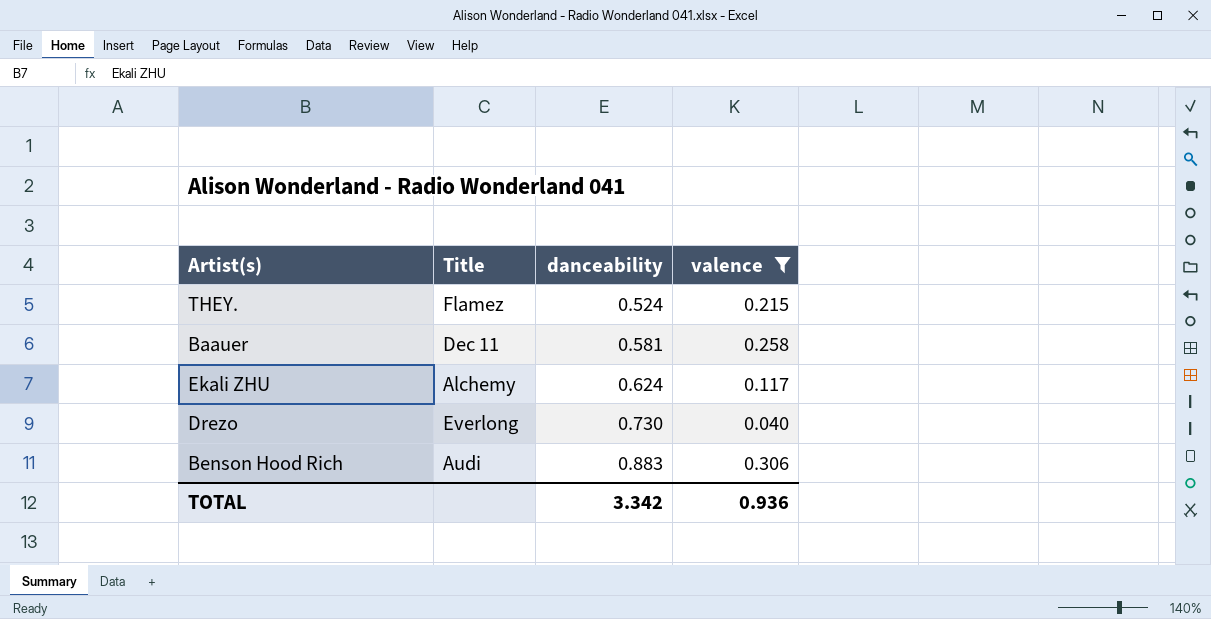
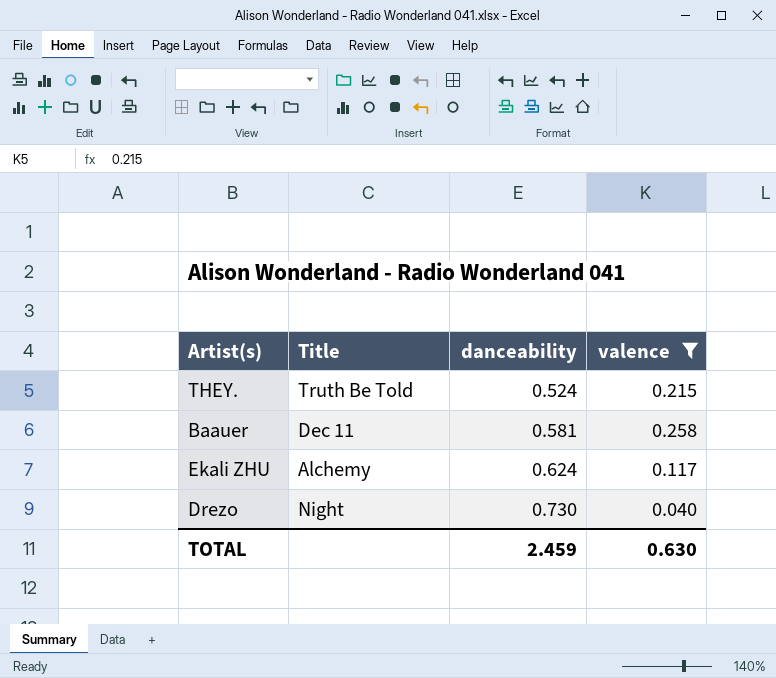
row Benson Hood Rich: Audi | 0.883 | 0.306 -> none
THEY. | Title: Flamez -> Truth Be Told
Drezo | Title: Everlong -> Night
TOTAL | danceability: 3.342 -> 2.459
TOTAL | valence: 0.936 -> 0.630

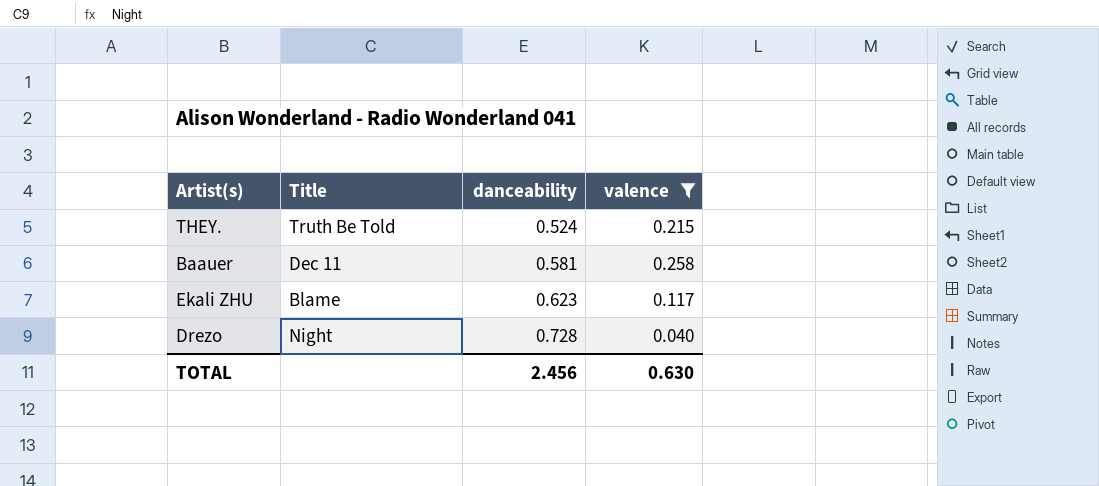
Ekali ZHU | Title: Alchemy -> Blame
Ekali ZHU | danceability: 0.624 -> 0.623
Drezo | danceability: 0.730 -> 0.728
TOTAL | danceability: 2.459 -> 2.456

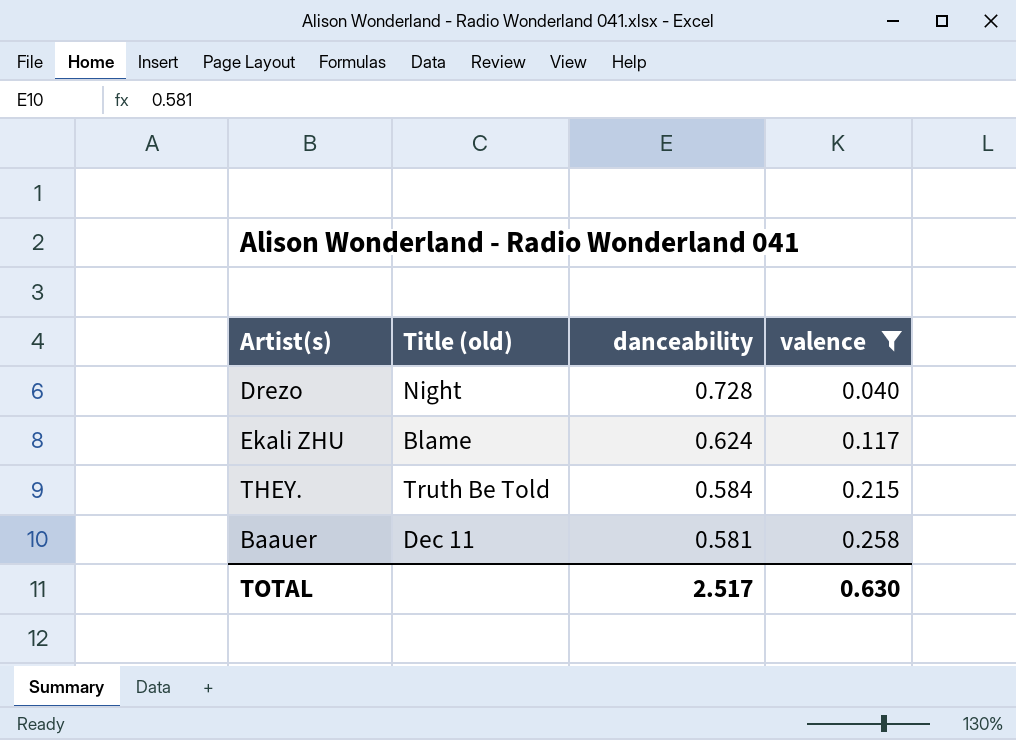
row order: danceability ascending -> danceability descending
column name: Title -> Title (old)
Ekali ZHU | danceability: 0.623 -> 0.624
THEY. | danceability: 0.524 -> 0.584
TOTAL | danceability: 2.456 -> 2.517

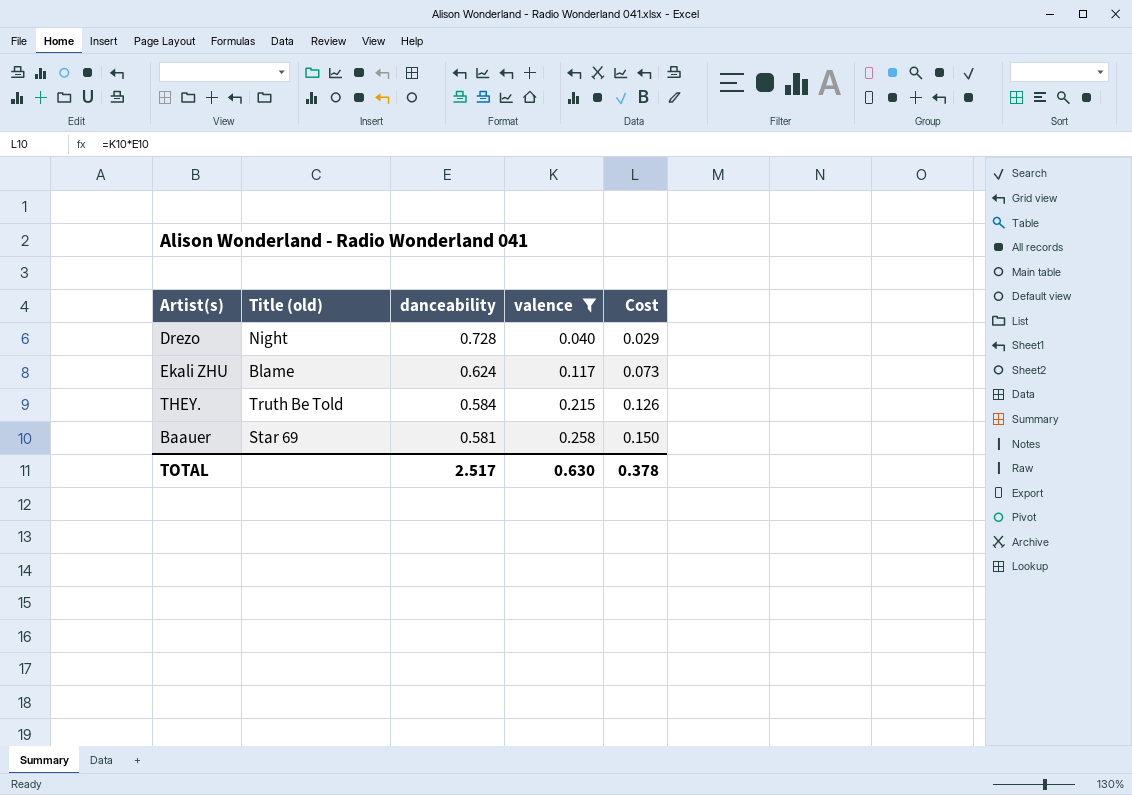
column Cost | formula: none -> [danceability] * [valence]
Baauer | Title (old): Dec 11 -> Star 69

